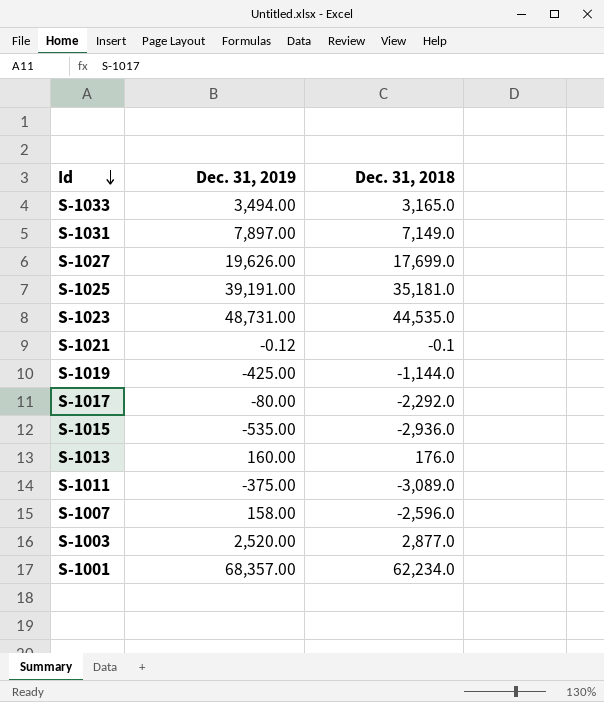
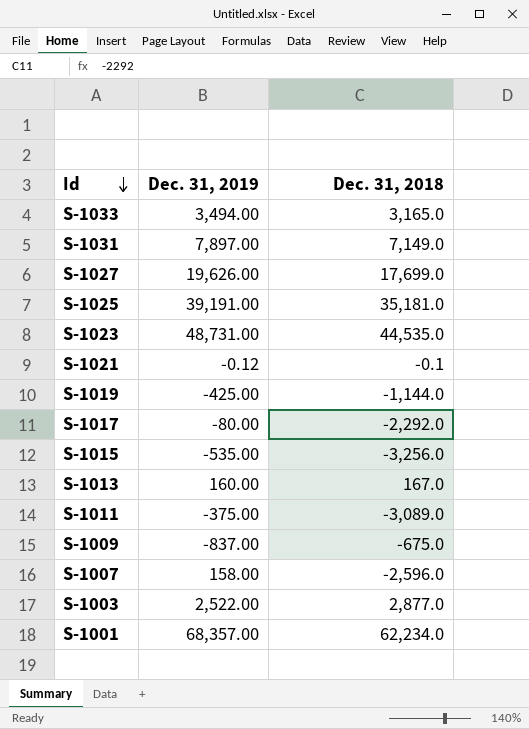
S-1015 | Dec. 31, 2018: -2,936.0 -> -3,256.0
S-1013 | Dec. 31, 2018: 176.0 -> 167.0
row S-1009: none -> -837.00 | -675.0
S-1003 | Dec. 31, 2019: 2,520.00 -> 2,522.00

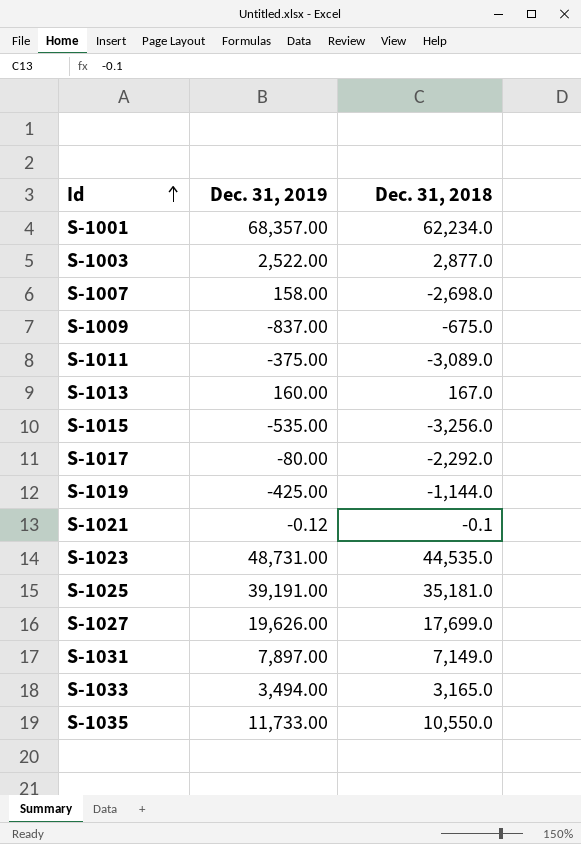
row order: Id descending -> Id ascending
S-1007 | Dec. 31, 2018: -2,596.0 -> -2,698.0
row S-1035: none -> 11,733.00 | 10,550.0

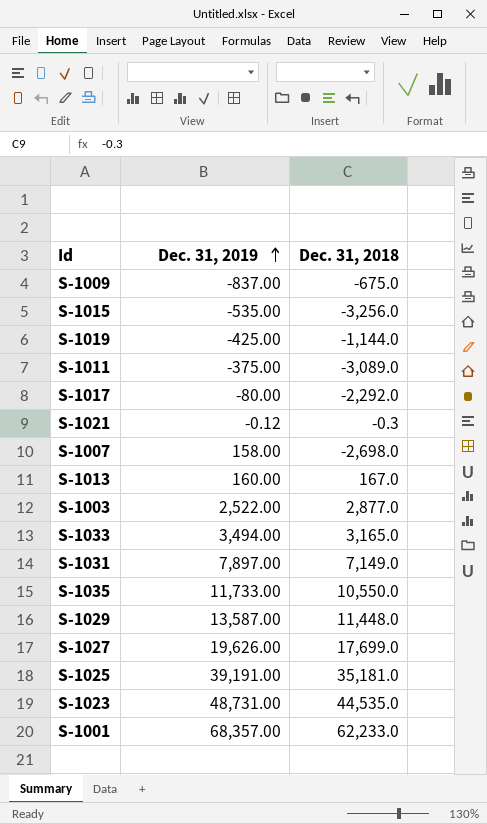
row order: Id ascending -> Dec. 31, 2019 ascending
S-1021 | Dec. 31, 2018: -0.1 -> -0.3
row S-1029: none -> 13,587.00 | 11,448.0
S-1001 | Dec. 31, 2018: 62,234.0 -> 62,233.0

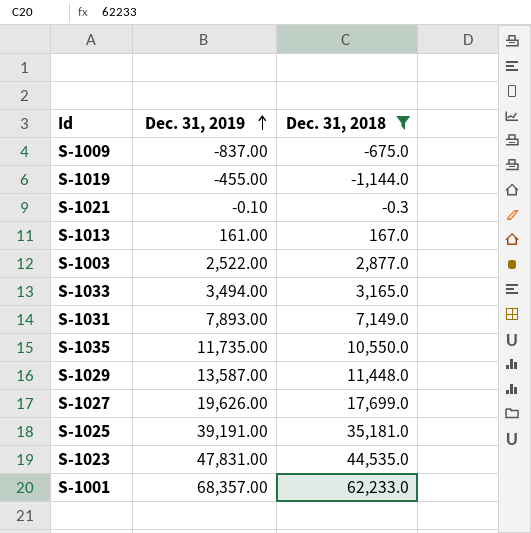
filter: none -> Dec. 31, 2018 >= -1,144.0
S-1019 | Dec. 31, 2019: -425.00 -> -455.00
S-1021 | Dec. 31, 2019: -0.12 -> -0.10
S-1013 | Dec. 31, 2019: 160.00 -> 161.00
S-1031 | Dec. 31, 2019: 7,897.00 -> 7,893.00
S-1035 | Dec. 31, 2019: 11,733.00 -> 11,735.00
S-1023 | Dec. 31, 2019: 48,731.00 -> 47,831.00

